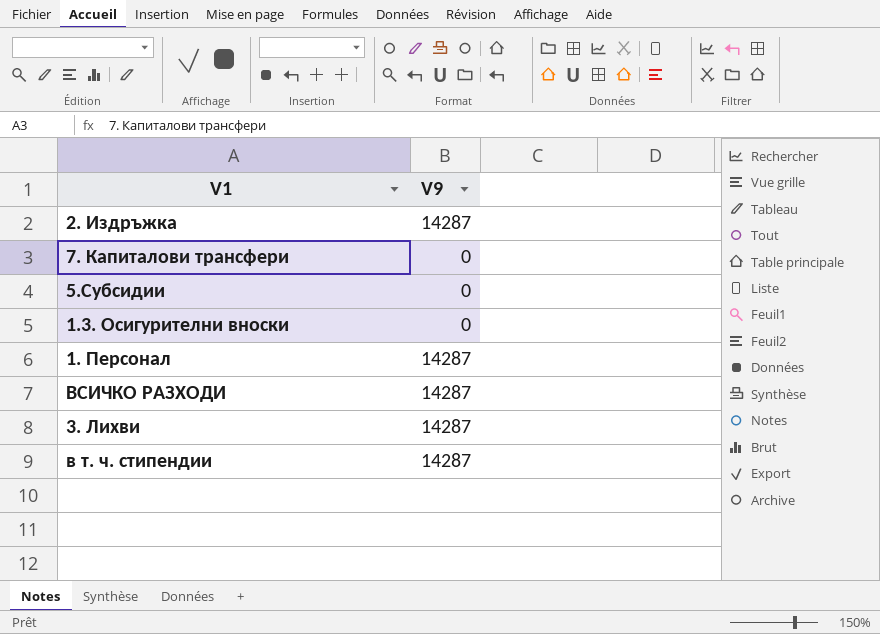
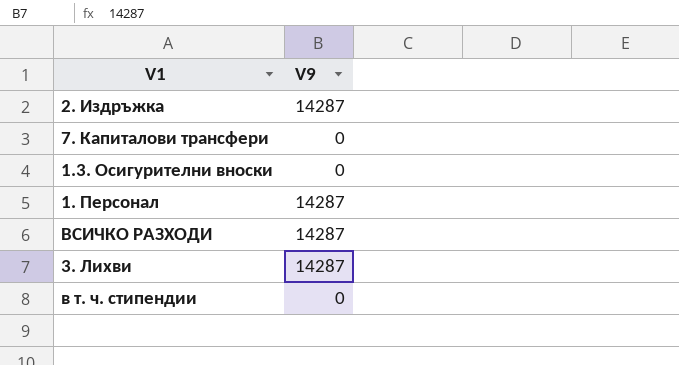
row 5.Субсидии: 0 -> none
в т. ч. стипендии | V9: 14287 -> 0

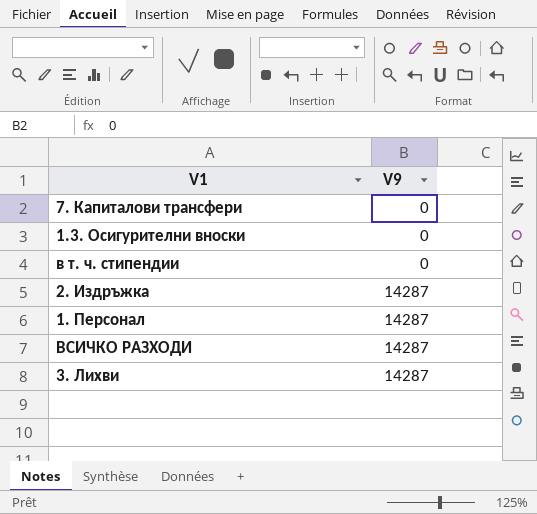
row order: none -> V9 ascending

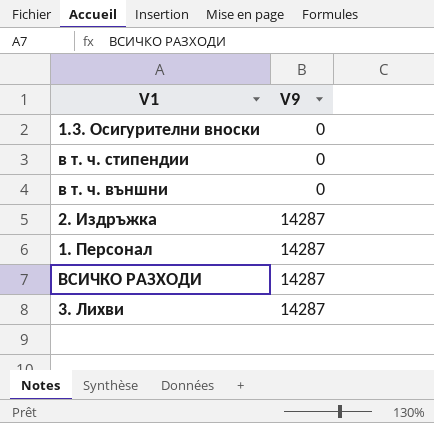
row 7. Капиталови трансфери: 0 -> none
row в т. ч. външни: none -> 0

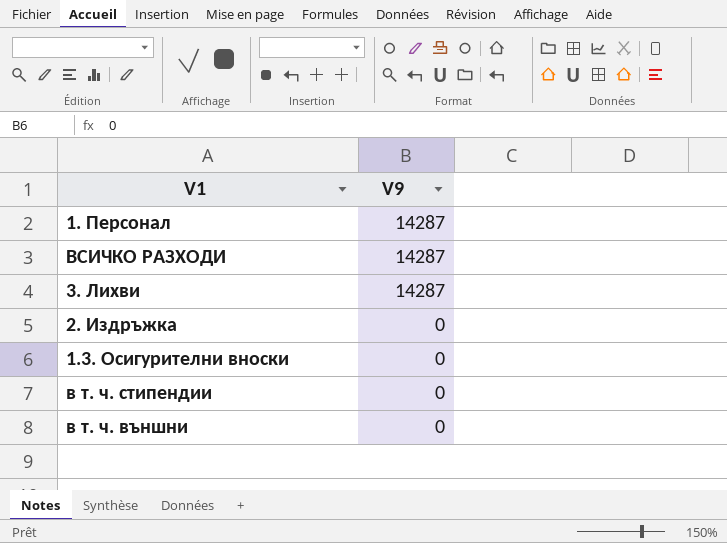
row order: V9 ascending -> V9 descending
2. Издръжка | V9: 14287 -> 0

